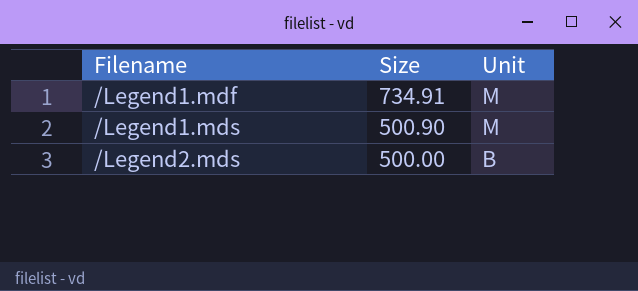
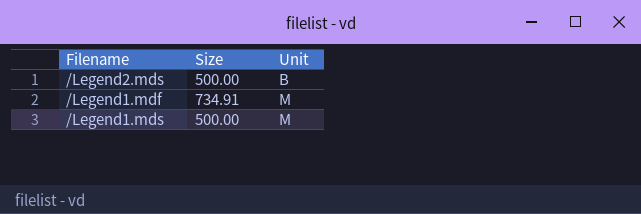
row order: Filename ascending -> Unit ascending
/Legend1.mds | Size: 500.90 -> 500.00

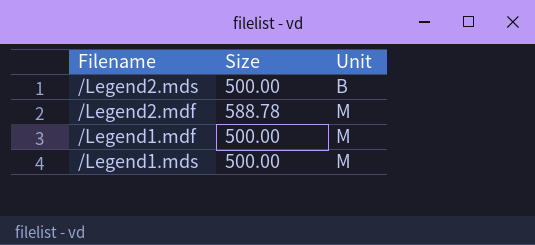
row /Legend2.mdf: none -> 588.78 | M
/Legend1.mdf | Size: 734.91 -> 500.00

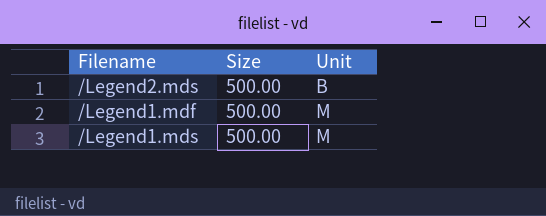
row /Legend2.mdf: 588.78 | M -> none

